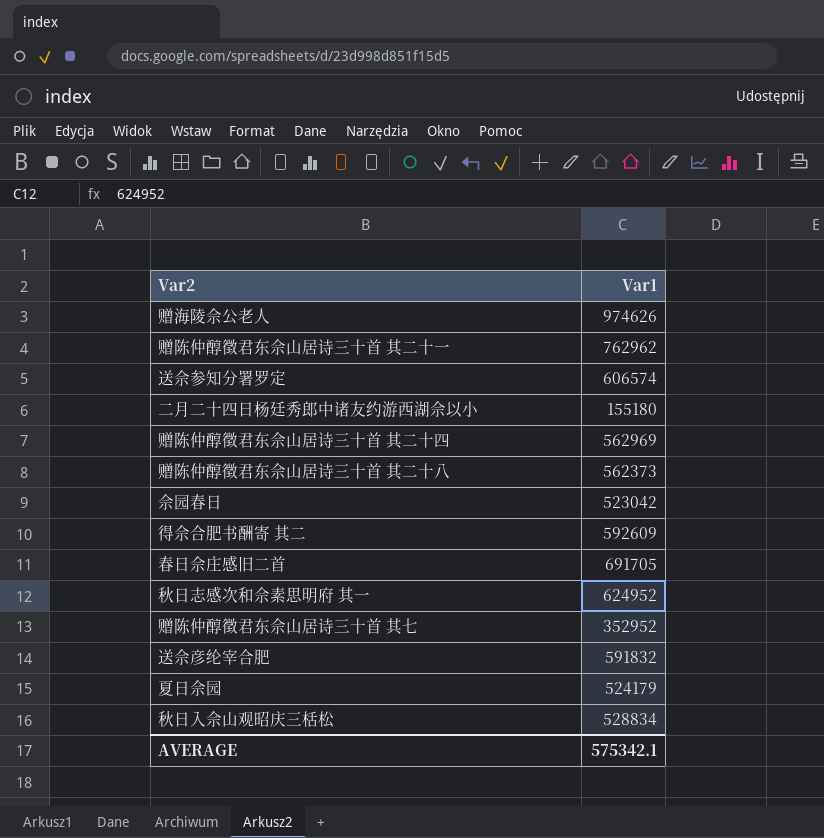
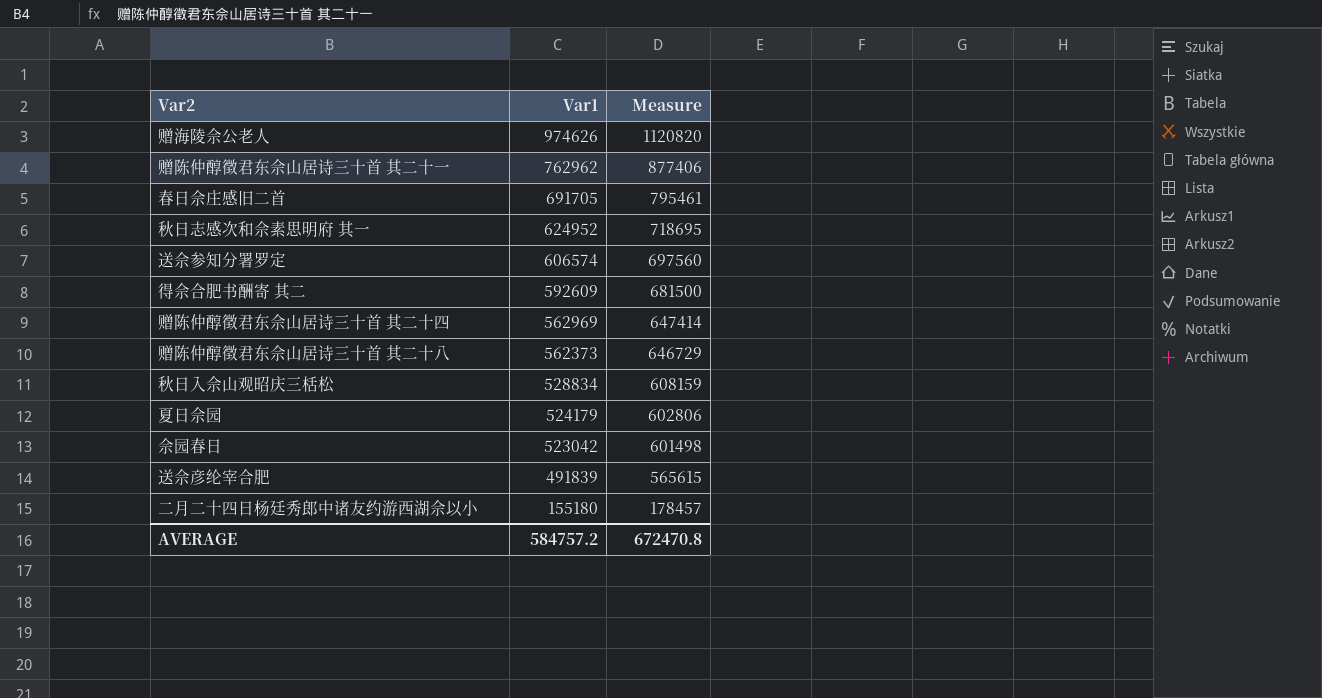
row order: none -> Var1 descending
column Measure | formula: none -> [Var1] * 1.15
row 赠陈仲醇徵君东佘山居诗三十首 其七: 352952 -> none
送佘彦纶宰合肥 | Var1: 591832 -> 491839
AVERAGE | Var1: 575342.1 -> 584757.2

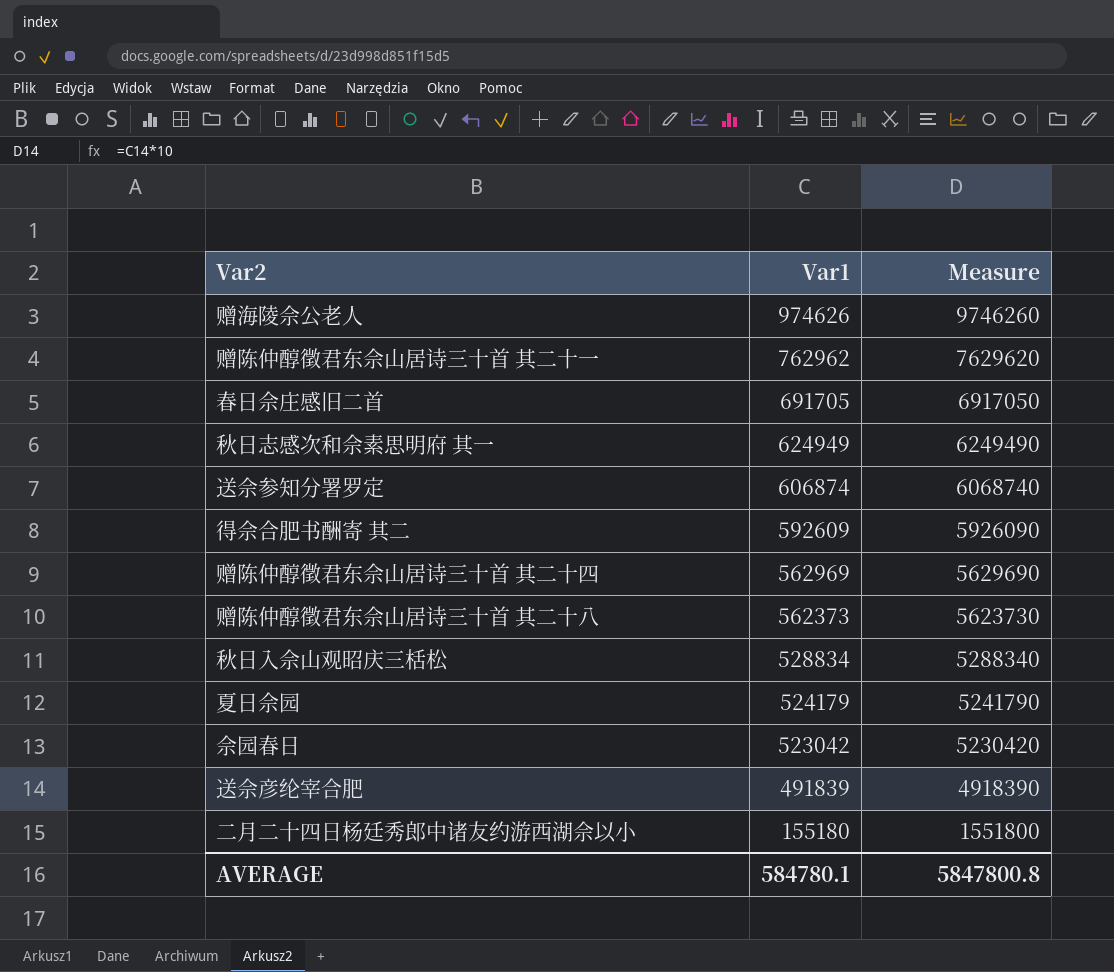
column Measure | formula: [Var1] * 1.15 -> [Var1] * 10
秋日志感次和佘素思明府 其一 | Var1: 624952 -> 624949
送佘参知分署罗定 | Var1: 606574 -> 606874
AVERAGE | Var1: 584757.2 -> 584780.1
AVERAGE | Measure: 672470.8 -> 5847800.8

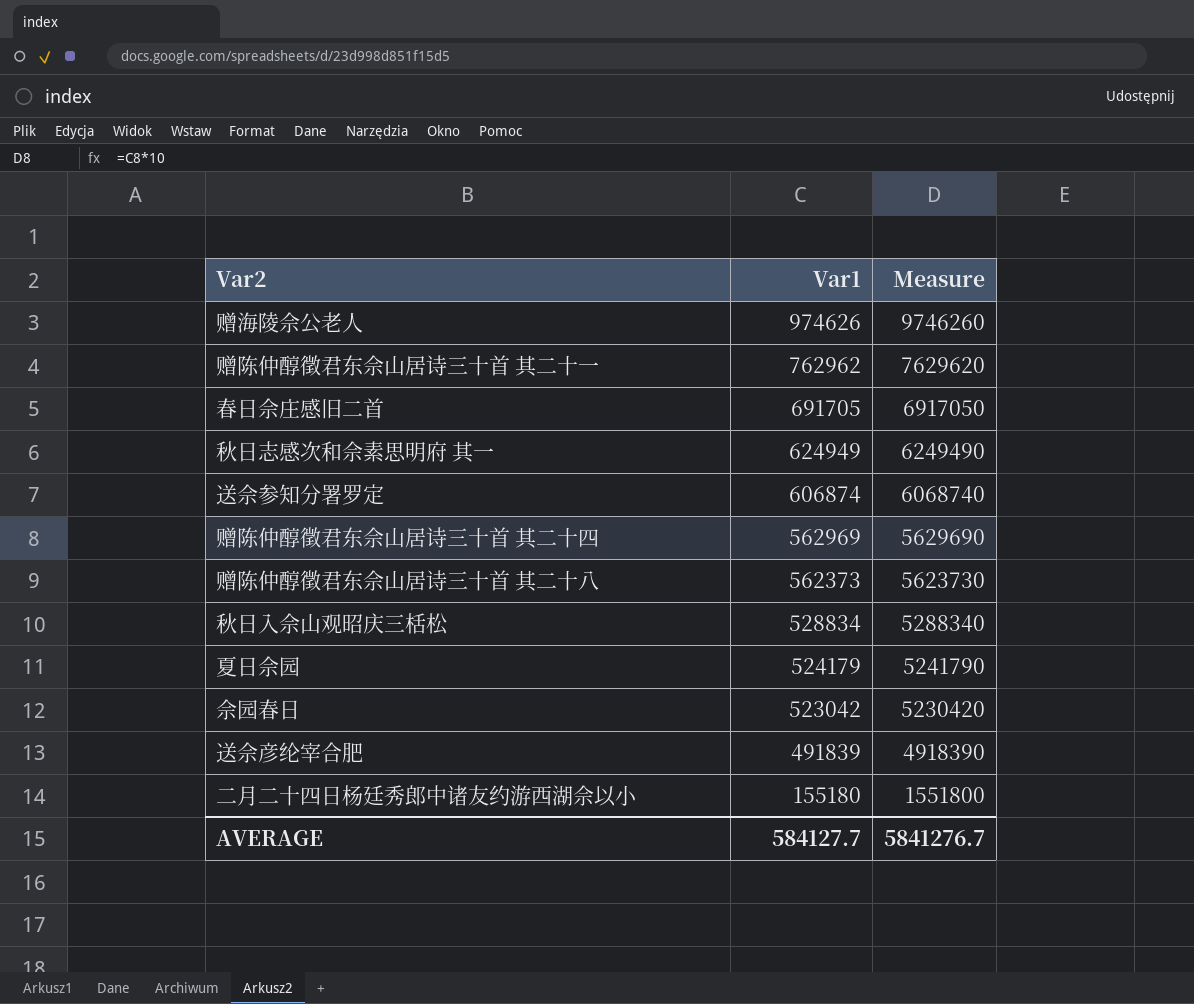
row 得佘合肥书酬寄 其二: 592609 | 5926090 -> none
AVERAGE | Var1: 584780.1 -> 584127.7
AVERAGE | Measure: 5847800.8 -> 5841276.7

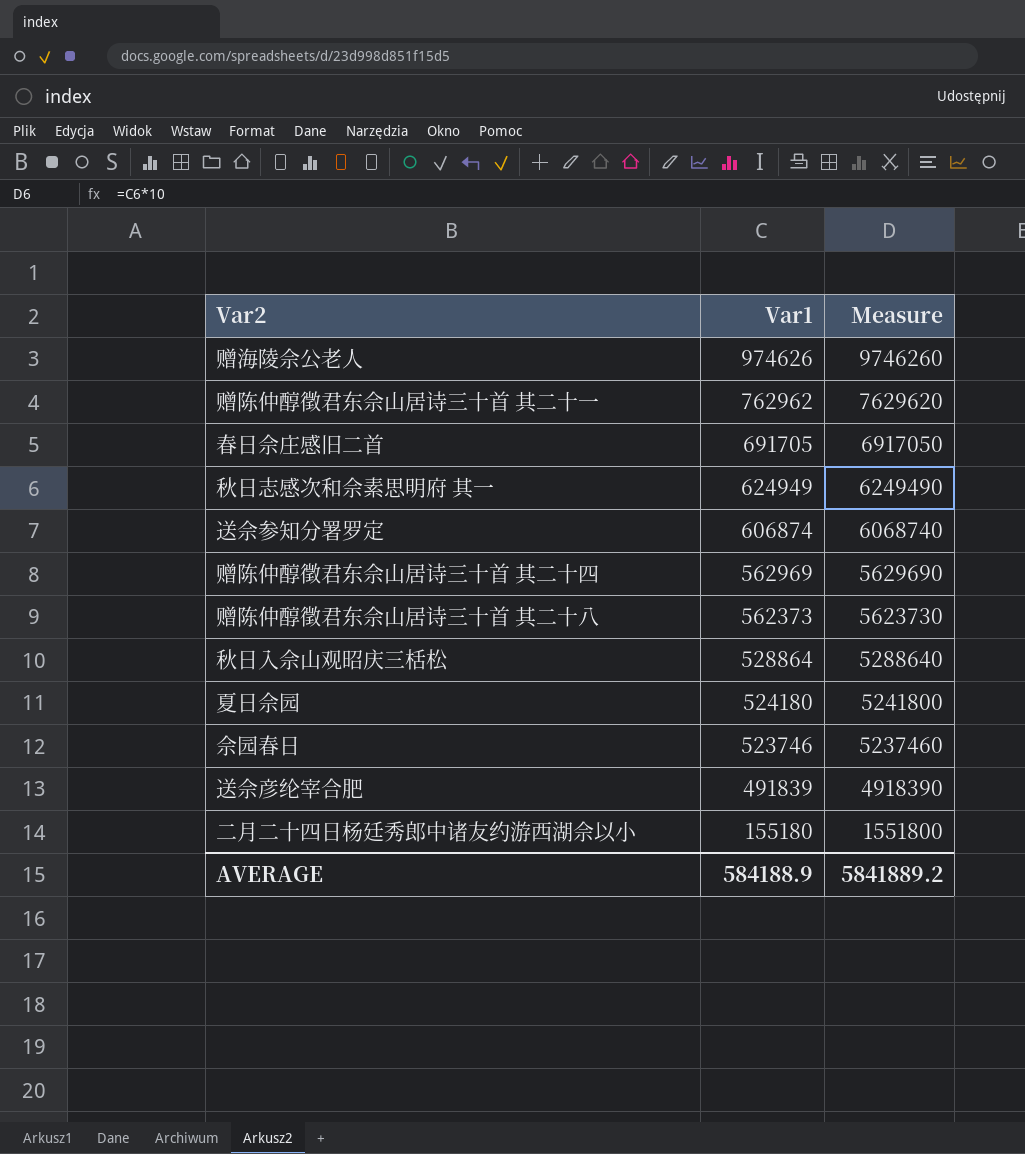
秋日入佘山观昭庆三栝松 | Var1: 528834 -> 528864
秋日入佘山观昭庆三栝松 | Measure: 5288340 -> 5288640
夏日佘园 | Var1: 524179 -> 524180
夏日佘园 | Measure: 5241790 -> 5241800
佘园春日 | Var1: 523042 -> 523746
佘园春日 | Measure: 5230420 -> 5237460
AVERAGE | Var1: 584127.7 -> 584188.9
AVERAGE | Measure: 5841276.7 -> 5841889.2

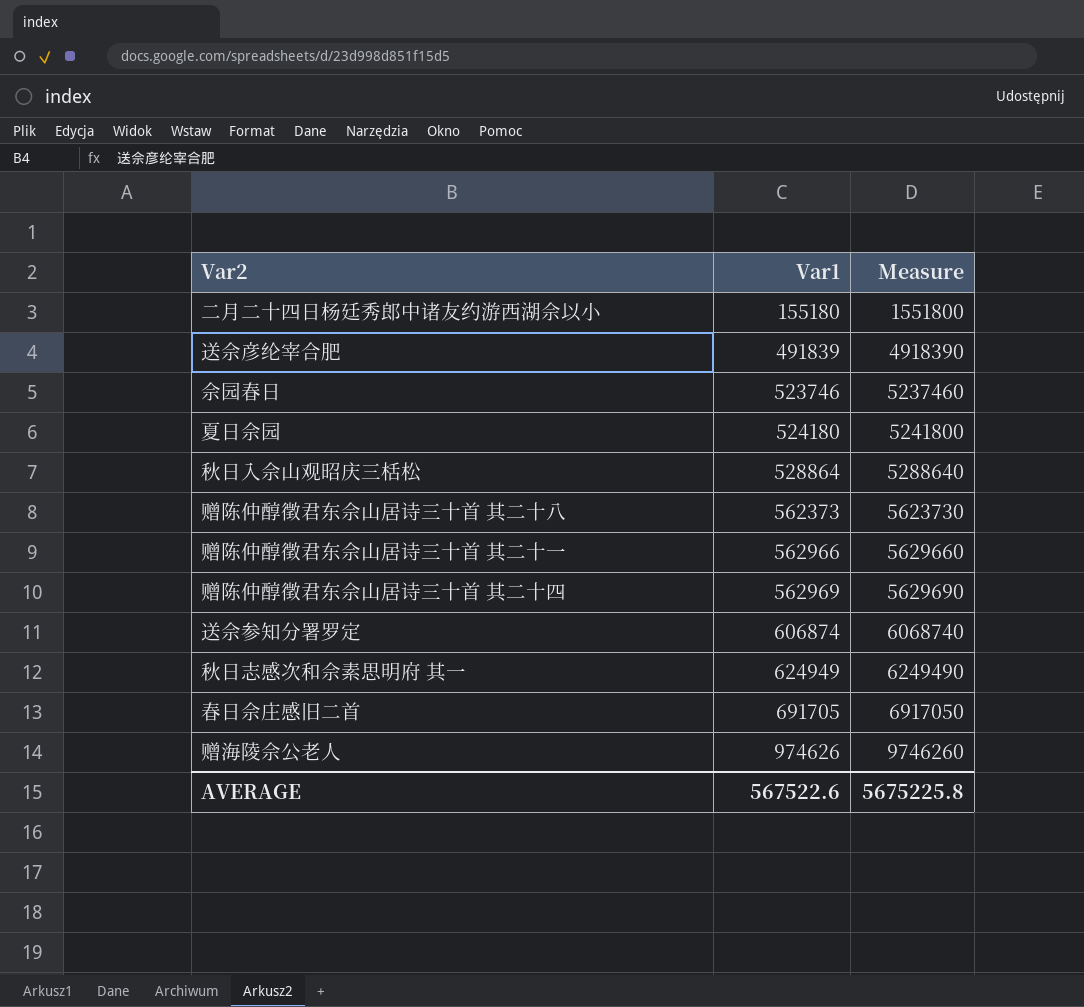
row order: Var1 descending -> Var1 ascending
赠陈仲醇徵君东佘山居诗三十首 其二十一 | Var1: 762962 -> 562966
赠陈仲醇徵君东佘山居诗三十首 其二十一 | Measure: 7629620 -> 5629660
AVERAGE | Var1: 584188.9 -> 567522.6
AVERAGE | Measure: 5841889.2 -> 5675225.8

